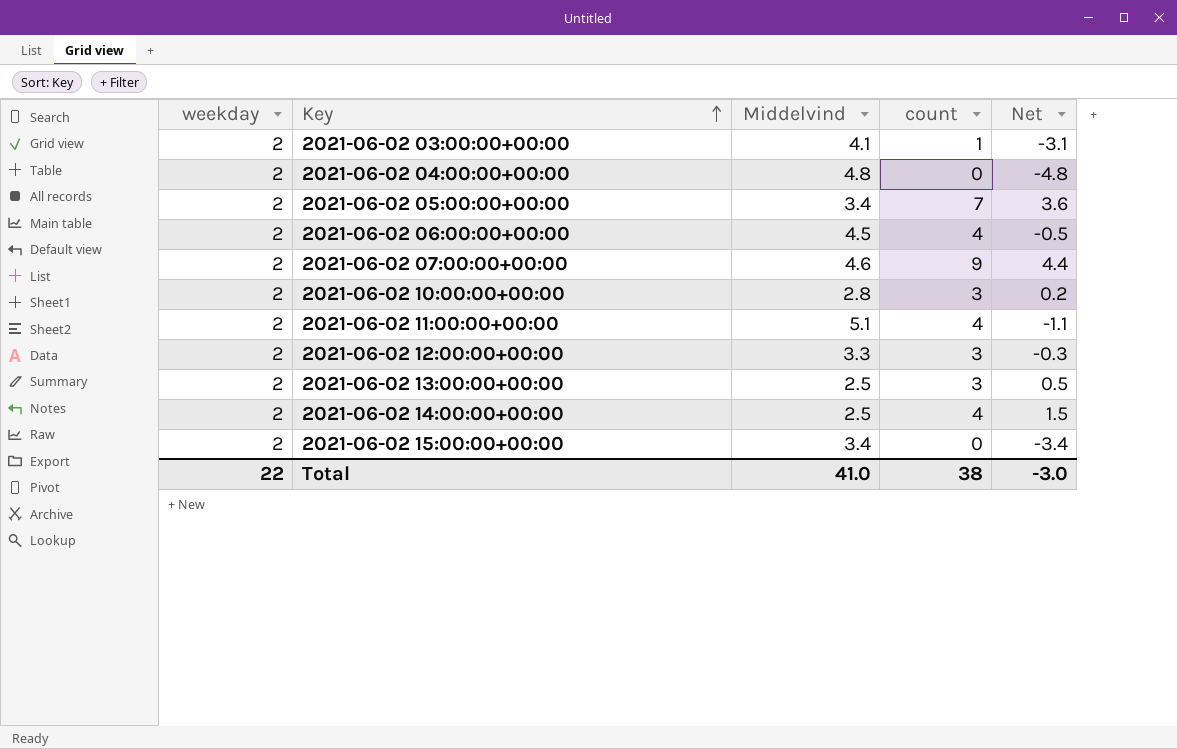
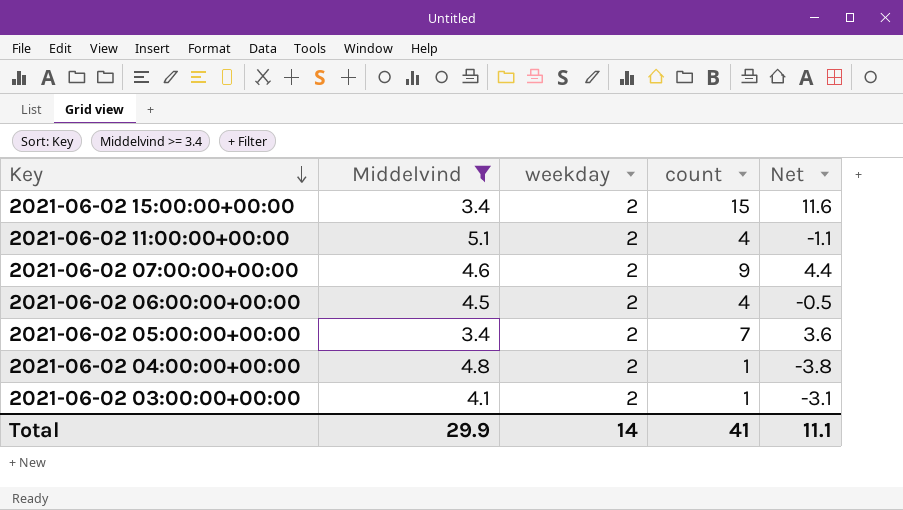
filter: none -> Middelvind >= 3.4
row order: Key ascending -> Key descending
column weekday | position: 1 -> 3
2021-06-02 15:00:00+00:00 | count: 0 -> 15
2021-06-02 15:00:00+00:00 | Net: -3.4 -> 11.6
2021-06-02 04:00:00+00:00 | count: 0 -> 1
2021-06-02 04:00:00+00:00 | Net: -4.8 -> -3.8
Total | Middelvind: 41.0 -> 29.9
Total | weekday: 22 -> 14
Total | count: 38 -> 41
Total | Net: -3.0 -> 11.1

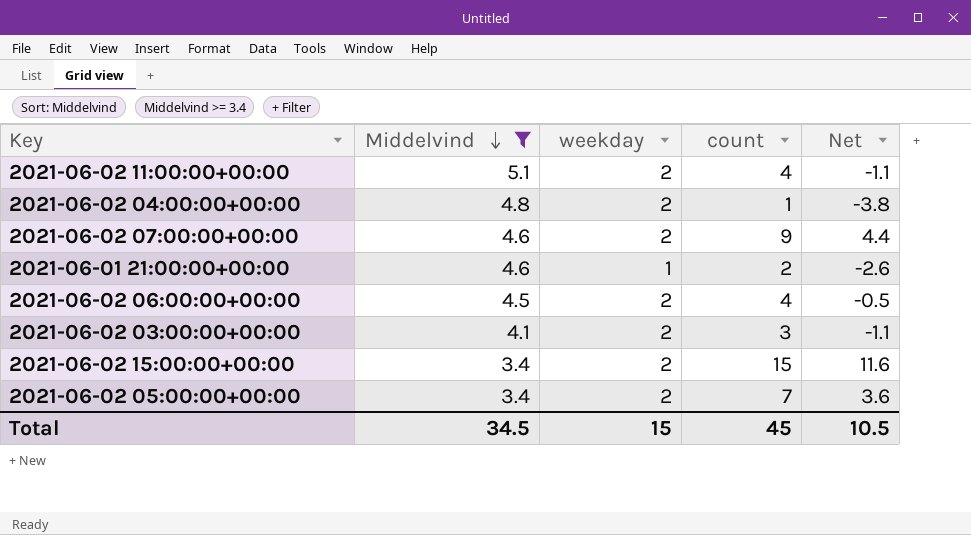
row order: Key descending -> Middelvind descending
row 2021-06-01 21:00:00+00:00: none -> 4.6 | 1 | 2 | -2.6
2021-06-02 03:00:00+00:00 | count: 1 -> 3
2021-06-02 03:00:00+00:00 | Net: -3.1 -> -1.1
Total | Middelvind: 29.9 -> 34.5
Total | weekday: 14 -> 15
Total | count: 41 -> 45
Total | Net: 11.1 -> 10.5

